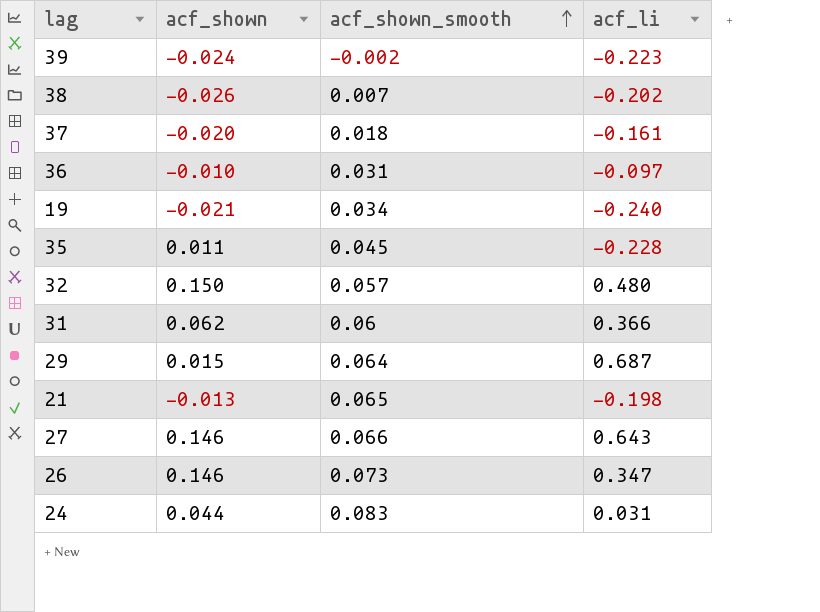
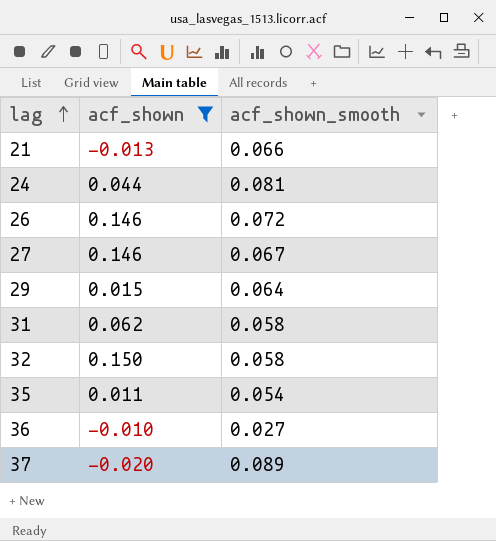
filter: none -> acf_shown >= -0.020
row order: acf_shown_smooth ascending -> lag ascending
column acf_li | position: 4 -> none
21 | acf_shown_smooth: 0.065 -> 0.066
24 | acf_shown_smooth: 0.083 -> 0.081
26 | acf_shown_smooth: 0.073 -> 0.072
27 | acf_shown_smooth: 0.066 -> 0.067
31 | acf_shown_smooth: 0.06 -> 0.058
32 | acf_shown_smooth: 0.057 -> 0.058
35 | acf_shown_smooth: 0.045 -> 0.054
36 | acf_shown_smooth: 0.031 -> 0.027
37 | acf_shown_smooth: 0.018 -> 0.089

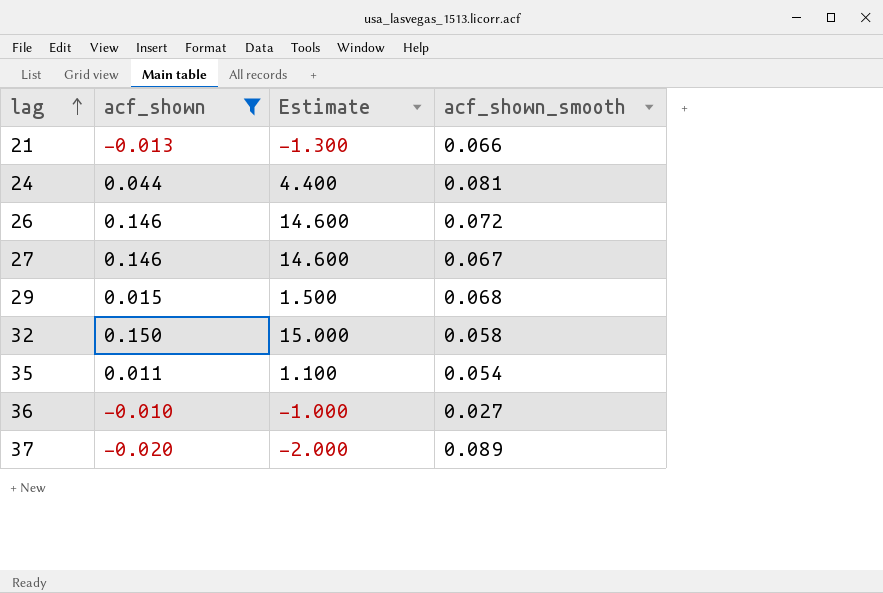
column Estimate | formula: none -> [acf_shown] * 100
row 31: 0.062 | 0.058 -> none
29 | acf_shown_smooth: 0.064 -> 0.068

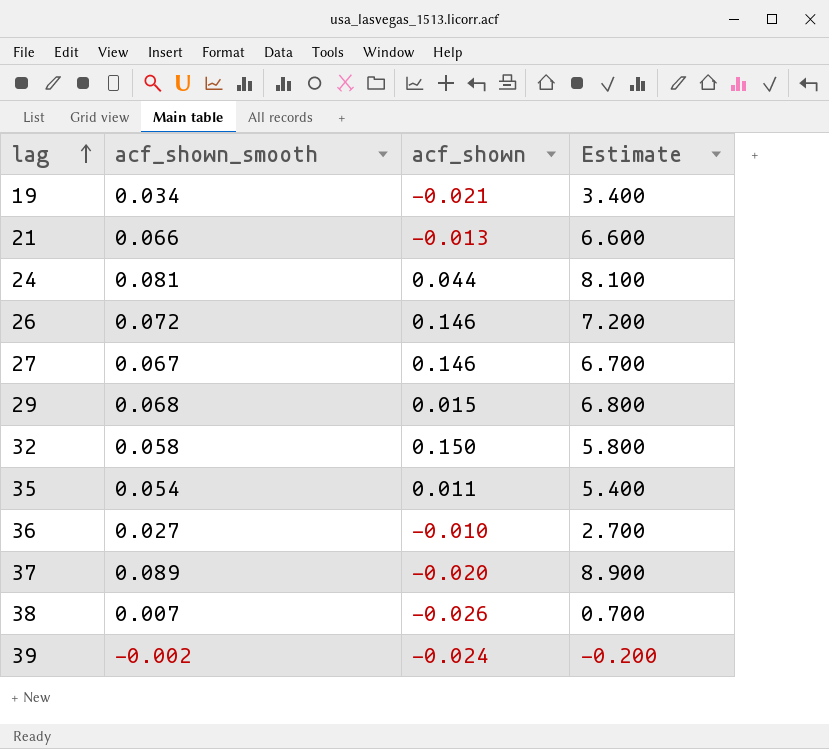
filter: acf_shown >= -0.020 -> none
column acf_shown_smooth | position: 4 -> 2
column Estimate | formula: [acf_shown] * 100 -> [acf_shown_smooth] * 100

